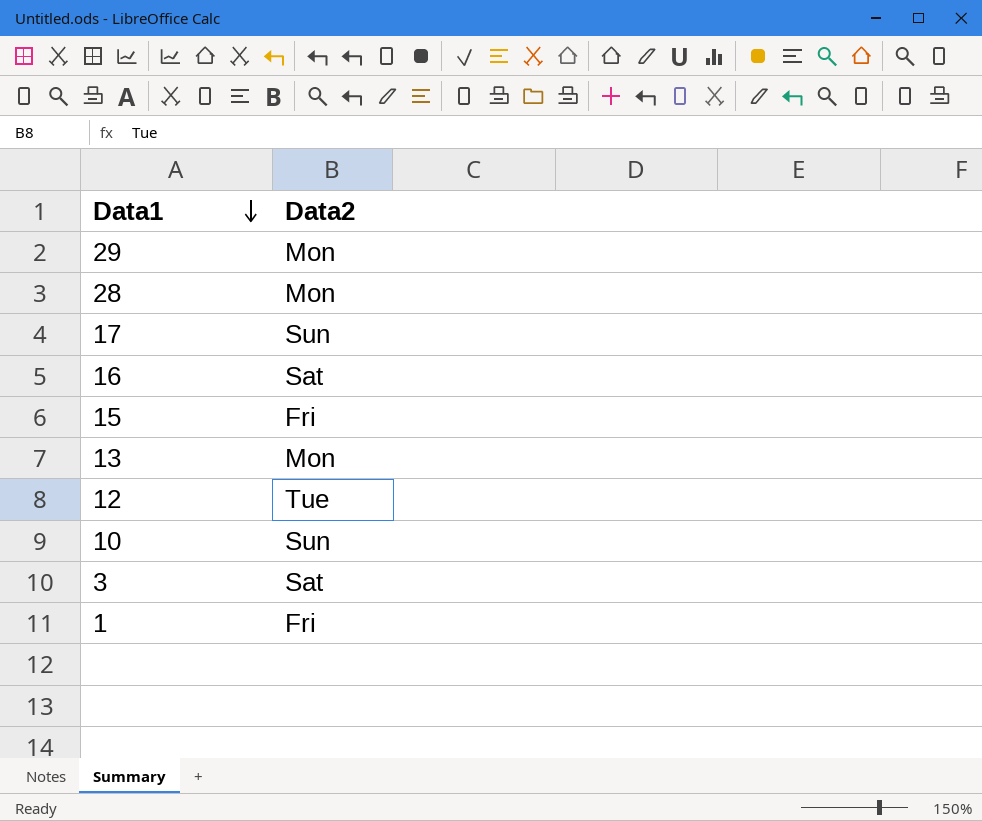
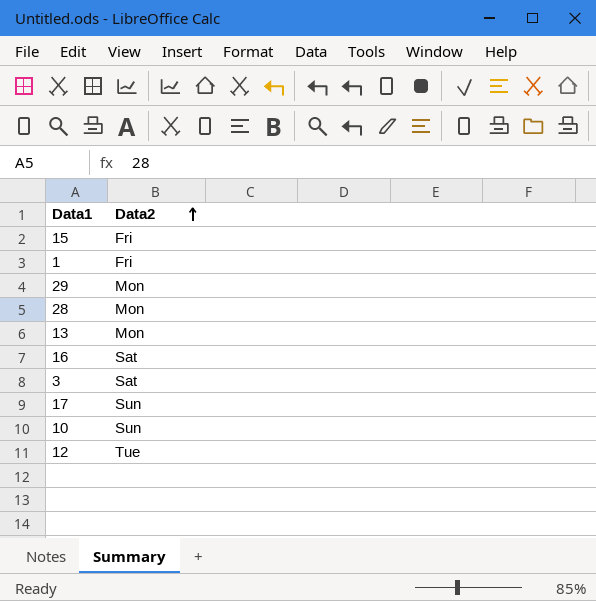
row order: Data1 descending -> Data2 ascending

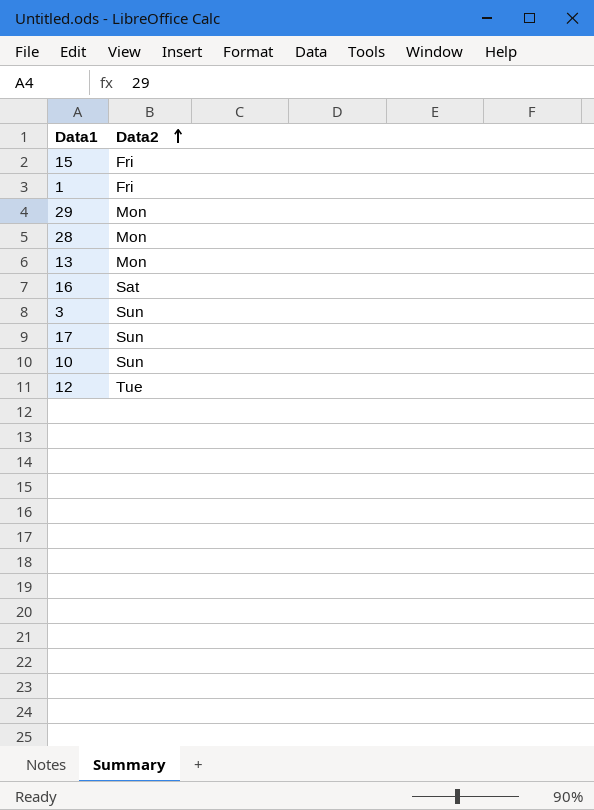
3 | Data2: Sat -> Sun

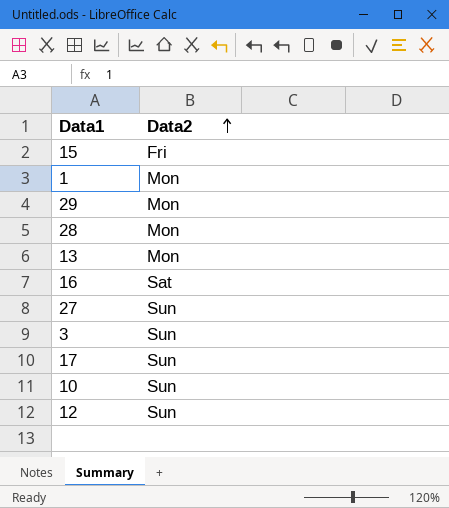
1 | Data2: Fri -> Mon
row 27: none -> Sun
12 | Data2: Tue -> Sun

